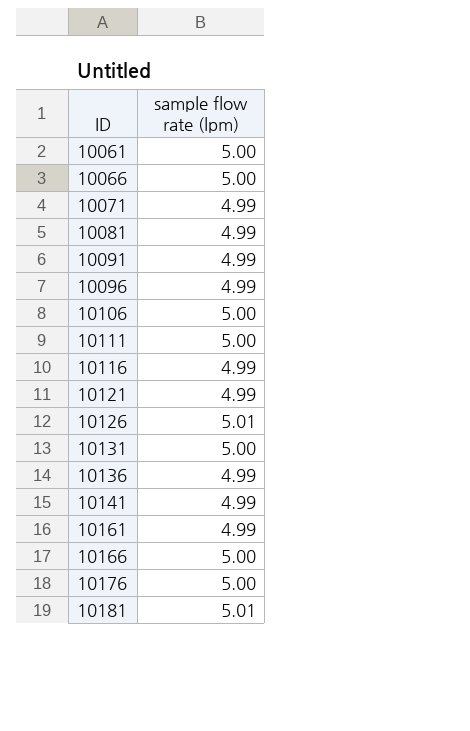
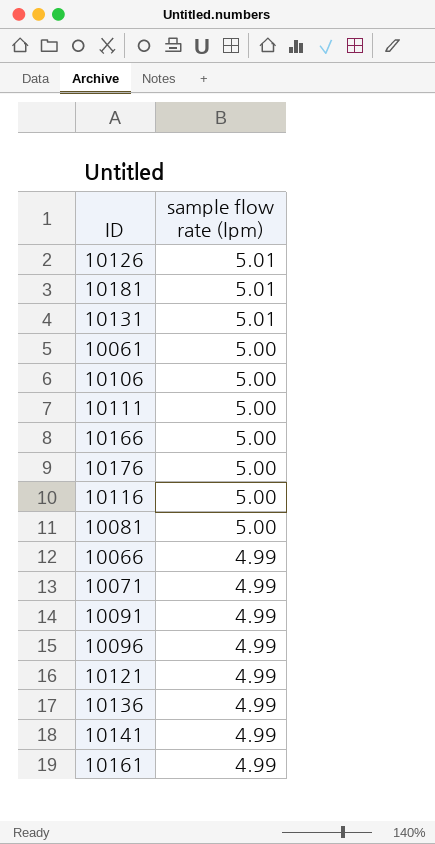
row order: ID ascending -> sample flow rate (lpm) descending
10131 | sample flow rate (lpm): 5.00 -> 5.01
10116 | sample flow rate (lpm): 4.99 -> 5.00
10081 | sample flow rate (lpm): 4.99 -> 5.00
10066 | sample flow rate (lpm): 5.00 -> 4.99

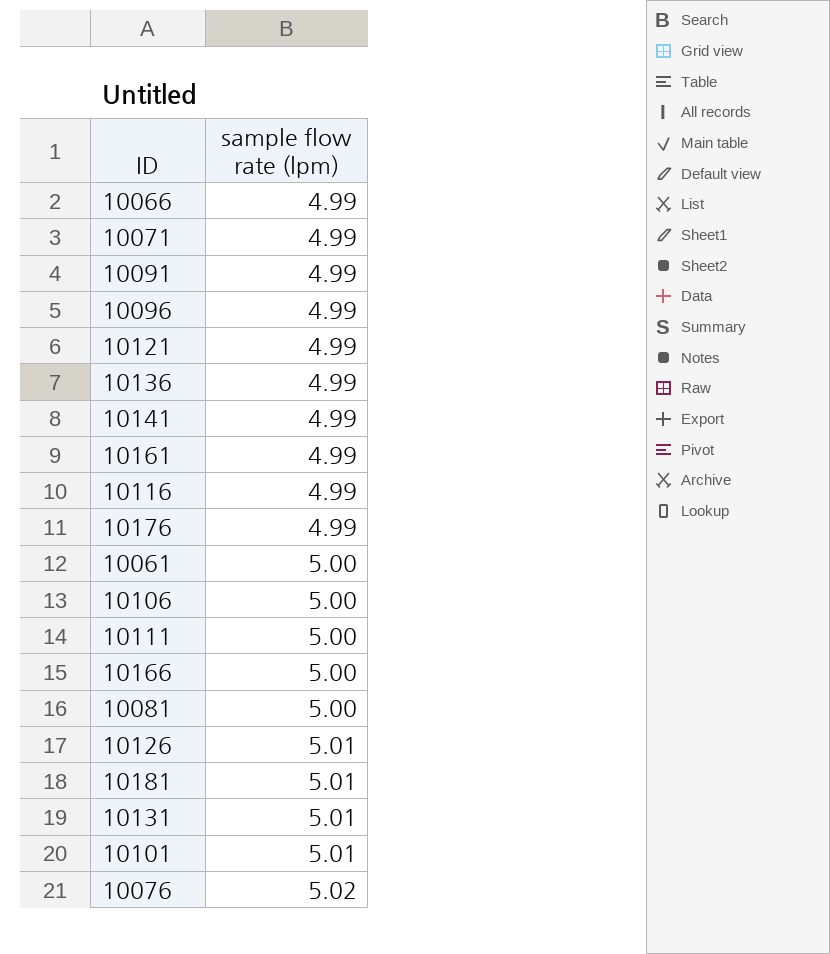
row order: sample flow rate (lpm) descending -> sample flow rate (lpm) ascending
10116 | sample flow rate (lpm): 5.00 -> 4.99
10176 | sample flow rate (lpm): 5.00 -> 4.99
row 10101: none -> 5.01
row 10076: none -> 5.02

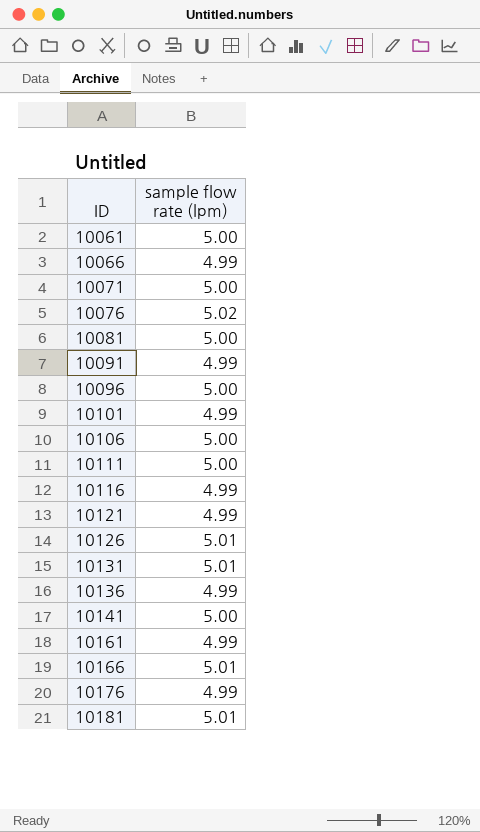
row order: sample flow rate (lpm) ascending -> ID ascending
10071 | sample flow rate (lpm): 4.99 -> 5.00
10096 | sample flow rate (lpm): 4.99 -> 5.00
10101 | sample flow rate (lpm): 5.01 -> 4.99
10141 | sample flow rate (lpm): 4.99 -> 5.00
10166 | sample flow rate (lpm): 5.00 -> 5.01

